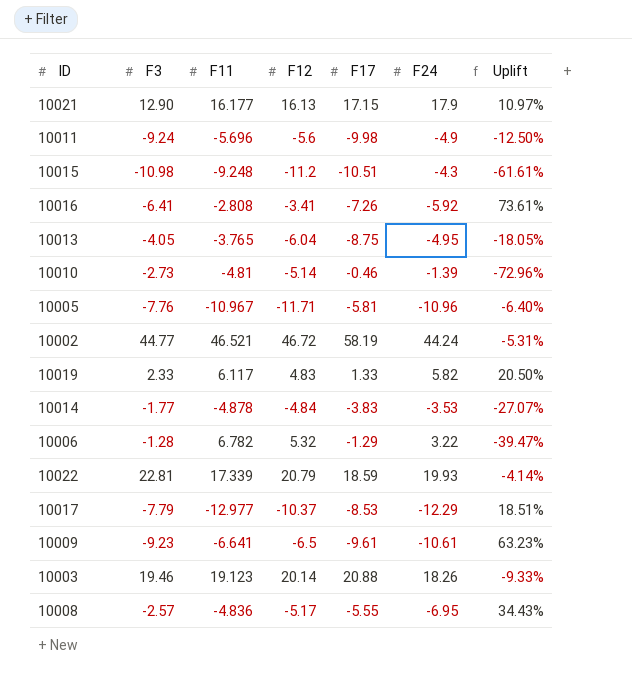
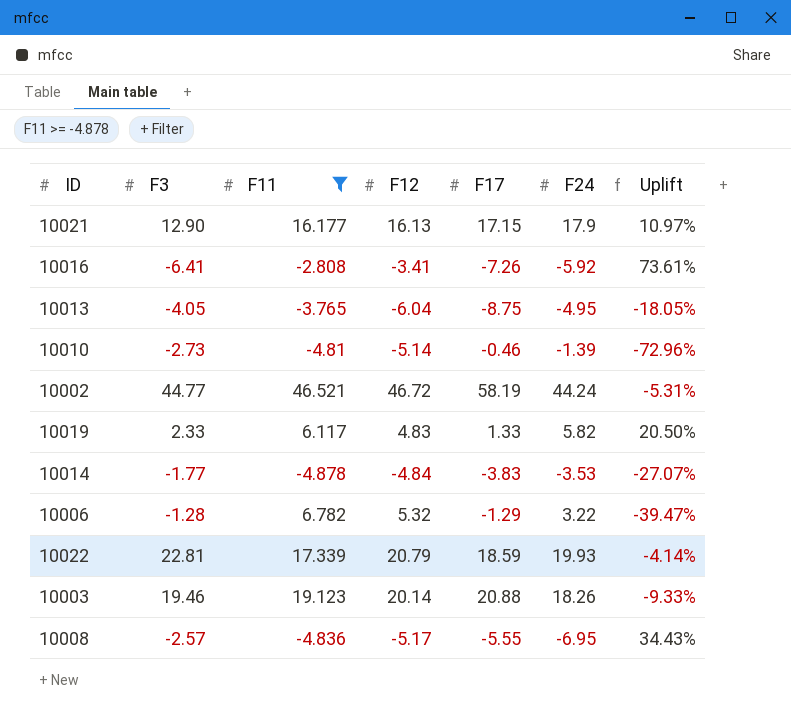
filter: none -> F11 >= -4.878

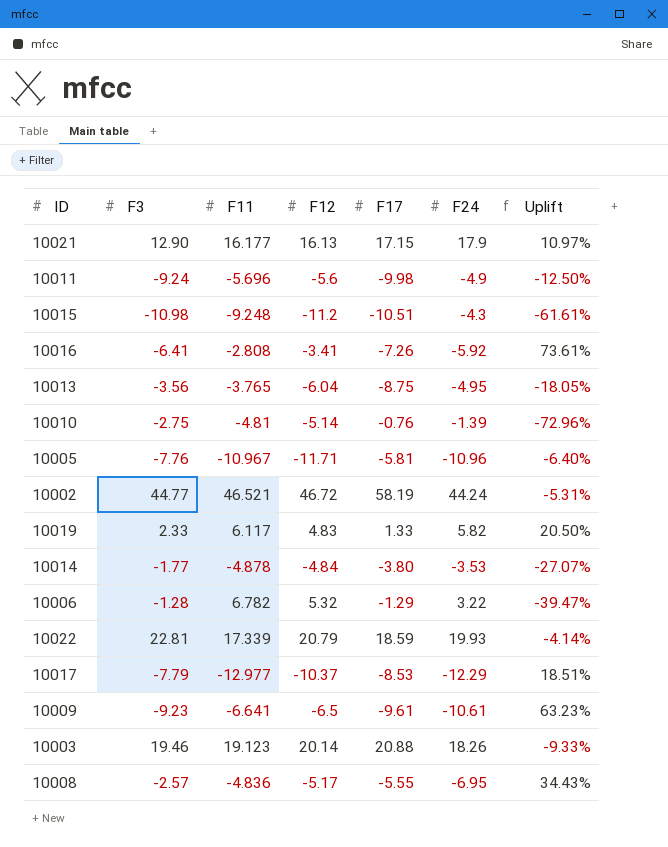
filter: F11 >= -4.878 -> none
10013 | F3: -4.05 -> -3.56
10010 | F3: -2.73 -> -2.75
10010 | F17: -0.46 -> -0.76
10014 | F17: -3.83 -> -3.80

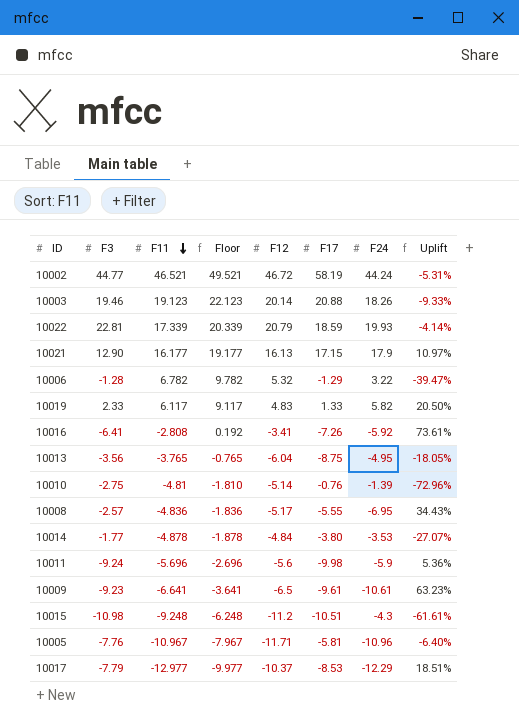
row order: none -> F11 descending
column Floor | formula: none -> [F11] + 3
10011 | F24: -4.9 -> -5.9
10011 | Uplift: -12.50% -> 5.36%

